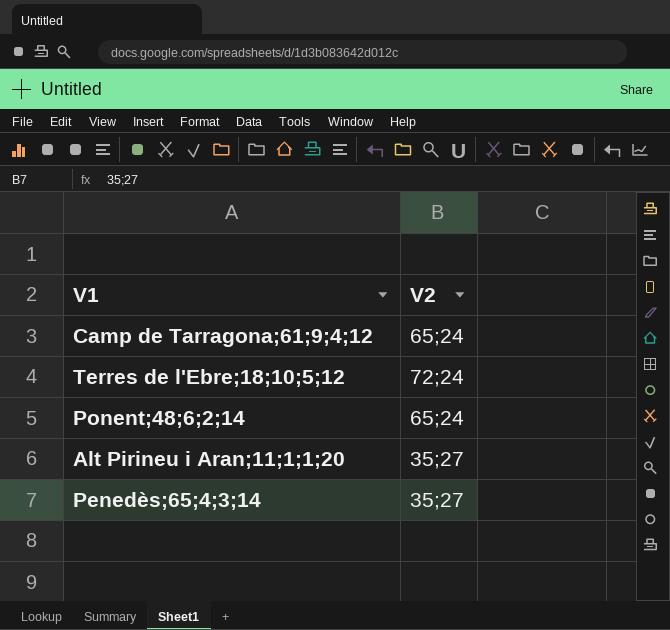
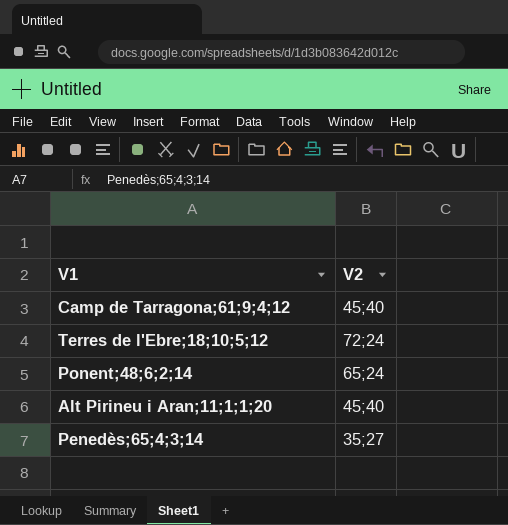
Camp de Tarragona;61;9;4;12 | V2: 65;24 -> 45;40
Alt Pirineu i Aran;11;1;1;20 | V2: 35;27 -> 45;40

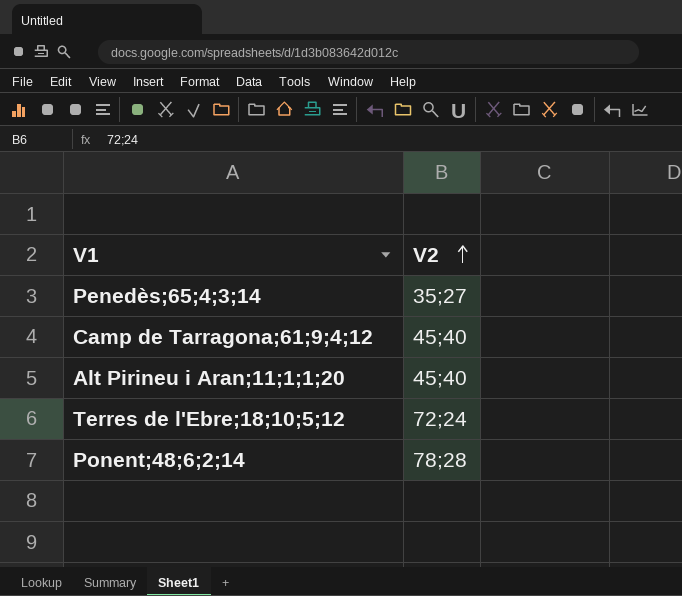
row order: none -> V2 ascending
Ponent;48;6;2;14 | V2: 65;24 -> 78;28

